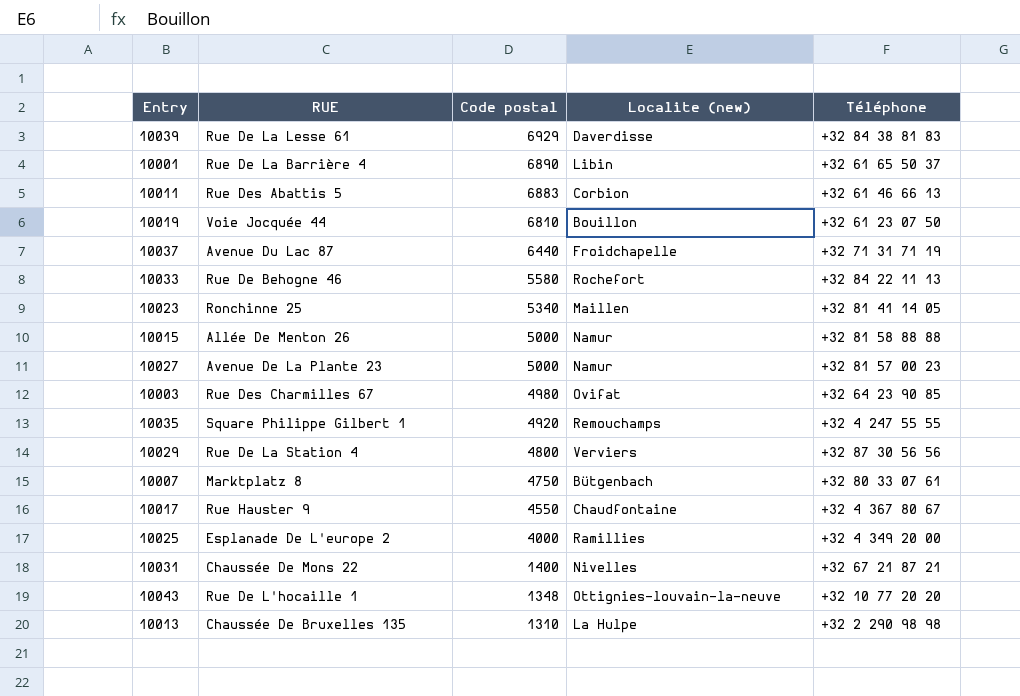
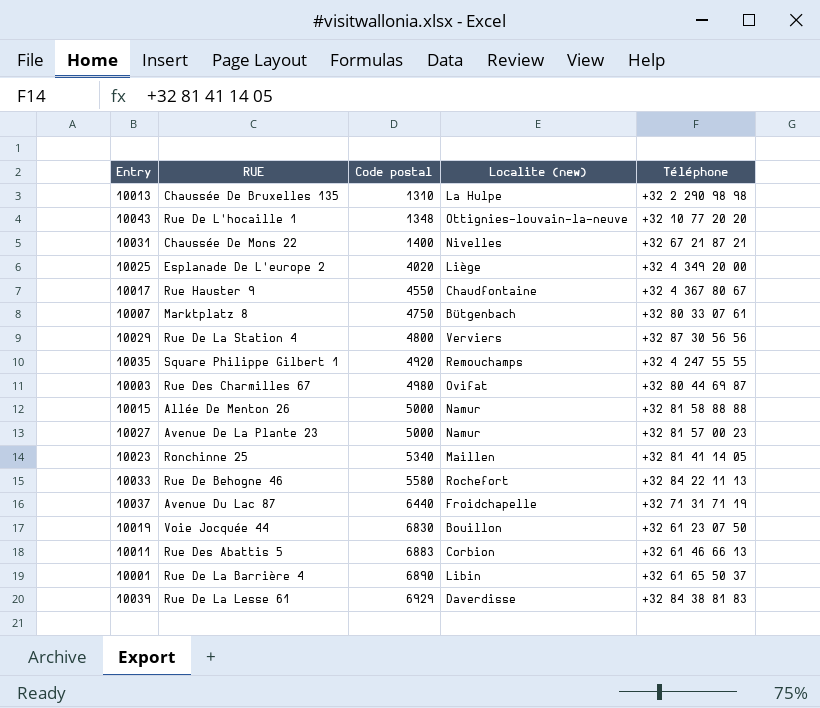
row order: Code postal descending -> Code postal ascending
10025 | Code postal: 4000 -> 4020
10025 | Localite (new): Ramillies -> Liège
10003 | Téléphone: +32 64 23 90 85 -> +32 80 44 69 87
10019 | Code postal: 6810 -> 6830

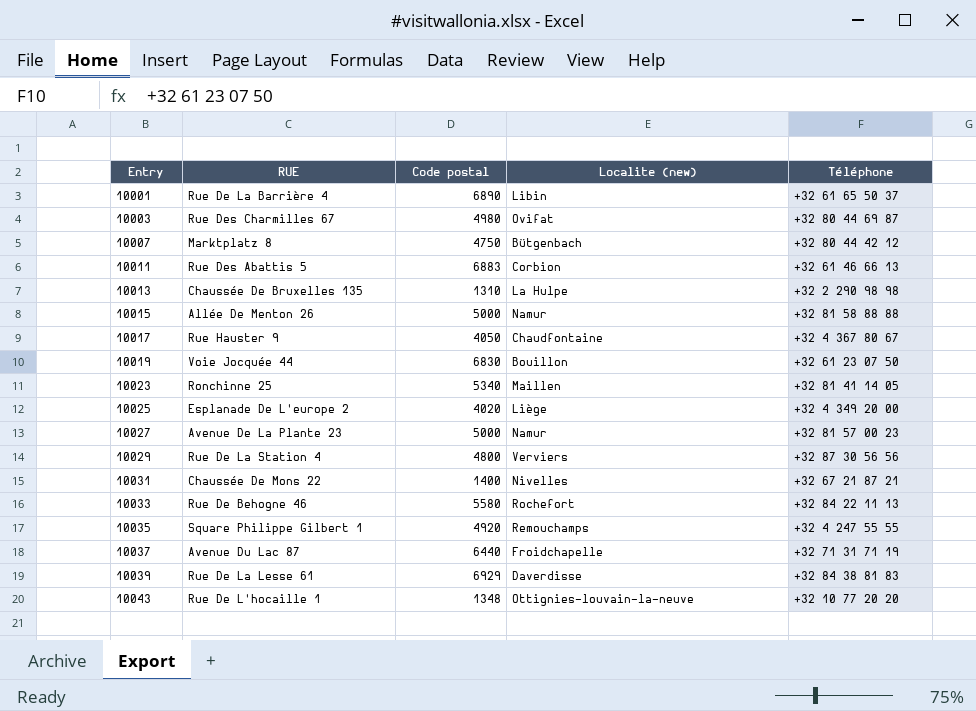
row order: Code postal ascending -> Entry ascending
10007 | Téléphone: +32 80 33 07 61 -> +32 80 44 42 12
10017 | Code postal: 4550 -> 4050

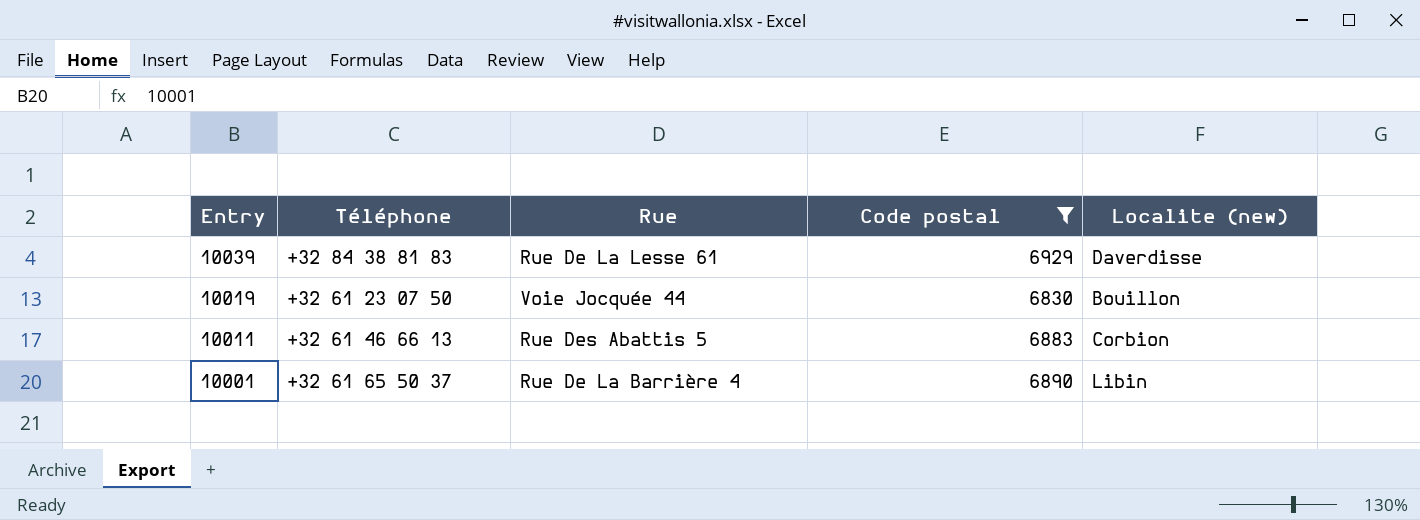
filter: none -> Code postal >= 6830
row order: Entry ascending -> Entry descending
column Téléphone | position: 5 -> 2
column name: RUE -> Rue

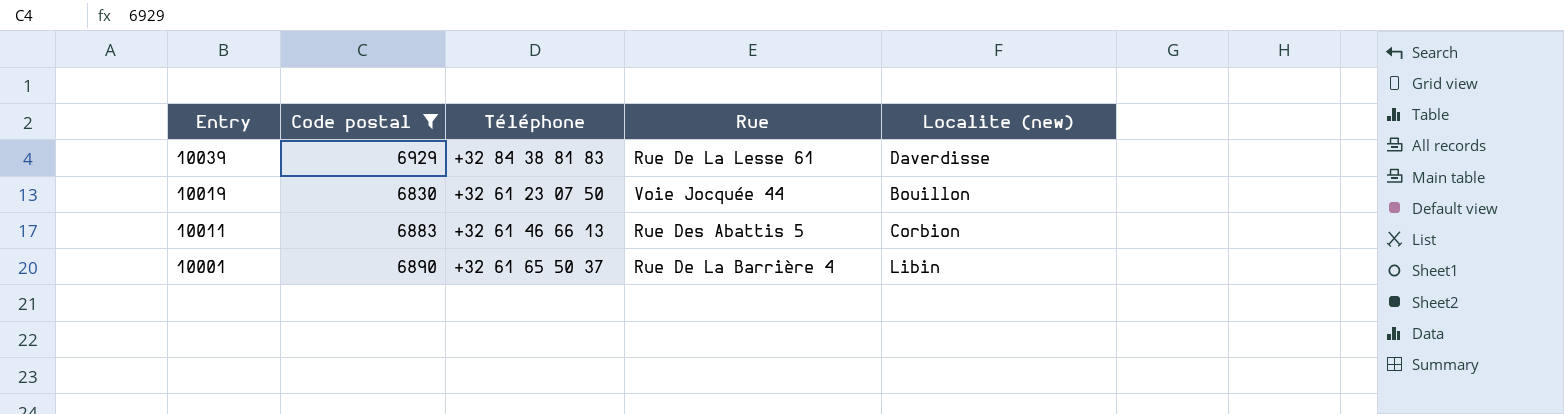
column Code postal | position: 4 -> 2

